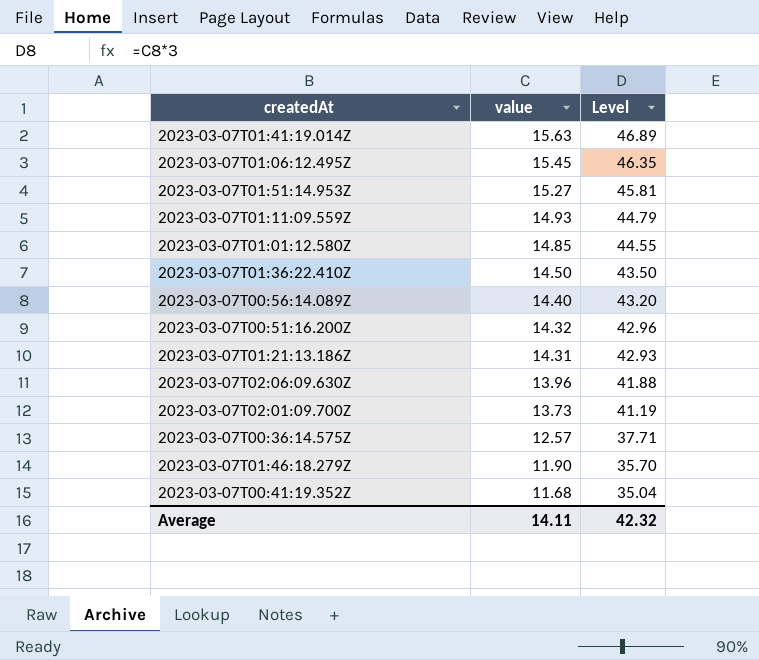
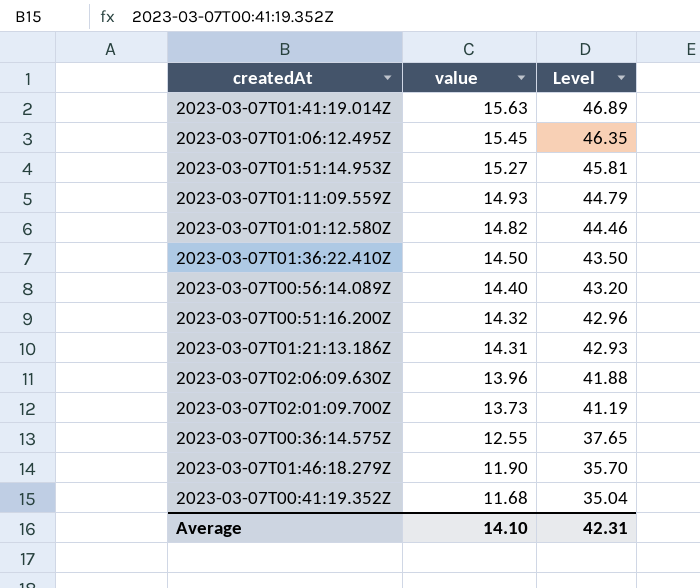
2023-03-07T01:01:12.580Z | value: 14.85 -> 14.82
2023-03-07T01:01:12.580Z | Level: 44.55 -> 44.46
2023-03-07T00:36:14.575Z | value: 12.57 -> 12.55
2023-03-07T00:36:14.575Z | Level: 37.71 -> 37.65
Average | value: 14.11 -> 14.10
Average | Level: 42.32 -> 42.31

